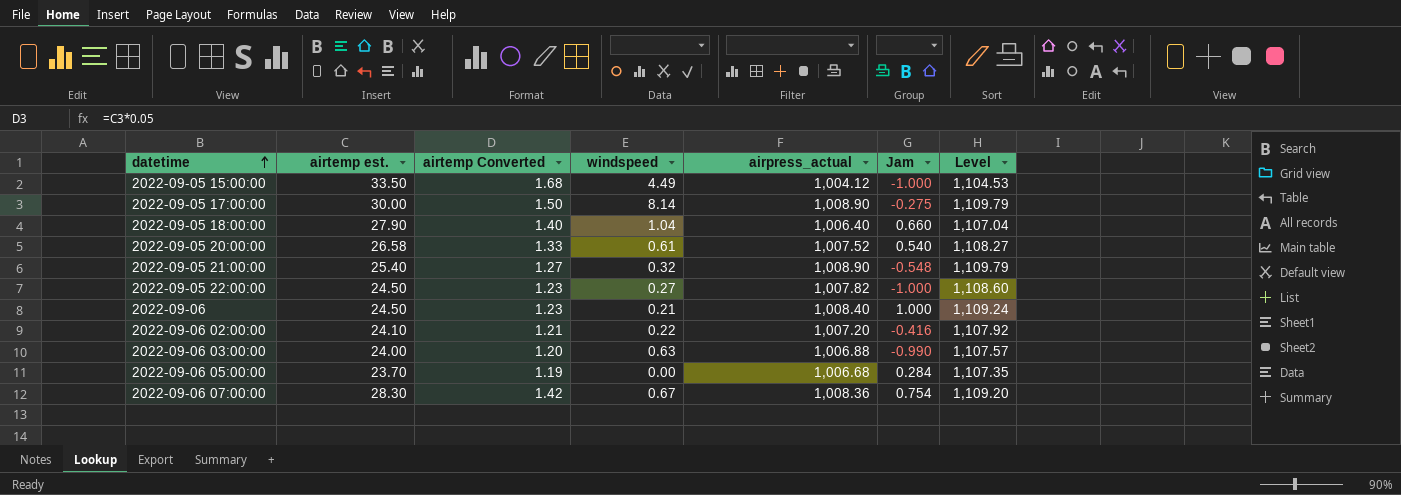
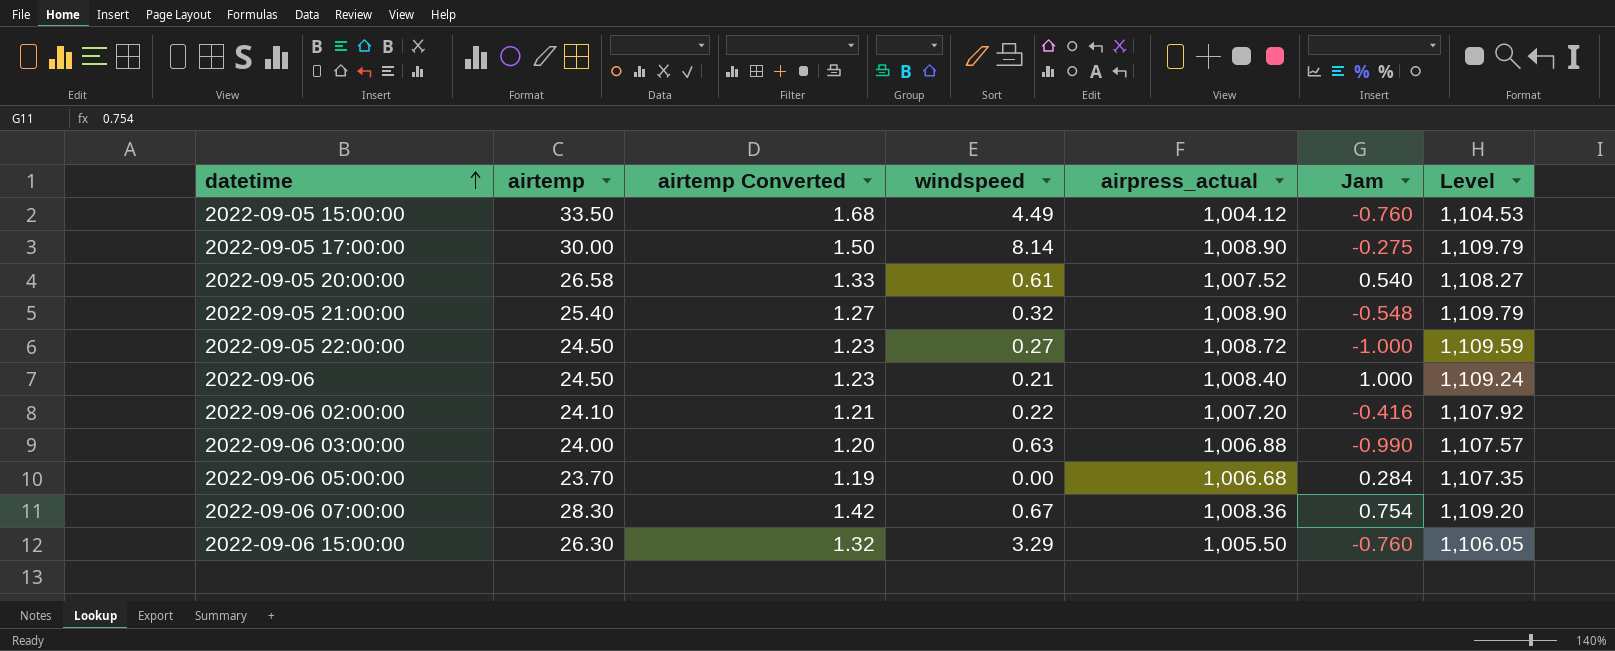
column name: airtemp est. -> airtemp
row 2022-09-05 18:00:00: 27.90 | 1.40 | 1.04 | 1,006.40 | 0.660 | 1,107.04 -> none
2022-09-05 15:00:00 | Jam: -1.000 -> -0.760
2022-09-05 22:00:00 | airpress_actual: 1,007.82 -> 1,008.72
2022-09-05 22:00:00 | Level: 1,108.60 -> 1,109.59
row 2022-09-06 15:00:00: none -> 26.30 | 1.32 | 3.29 | 1,005.50 | -0.760 | 1,106.05

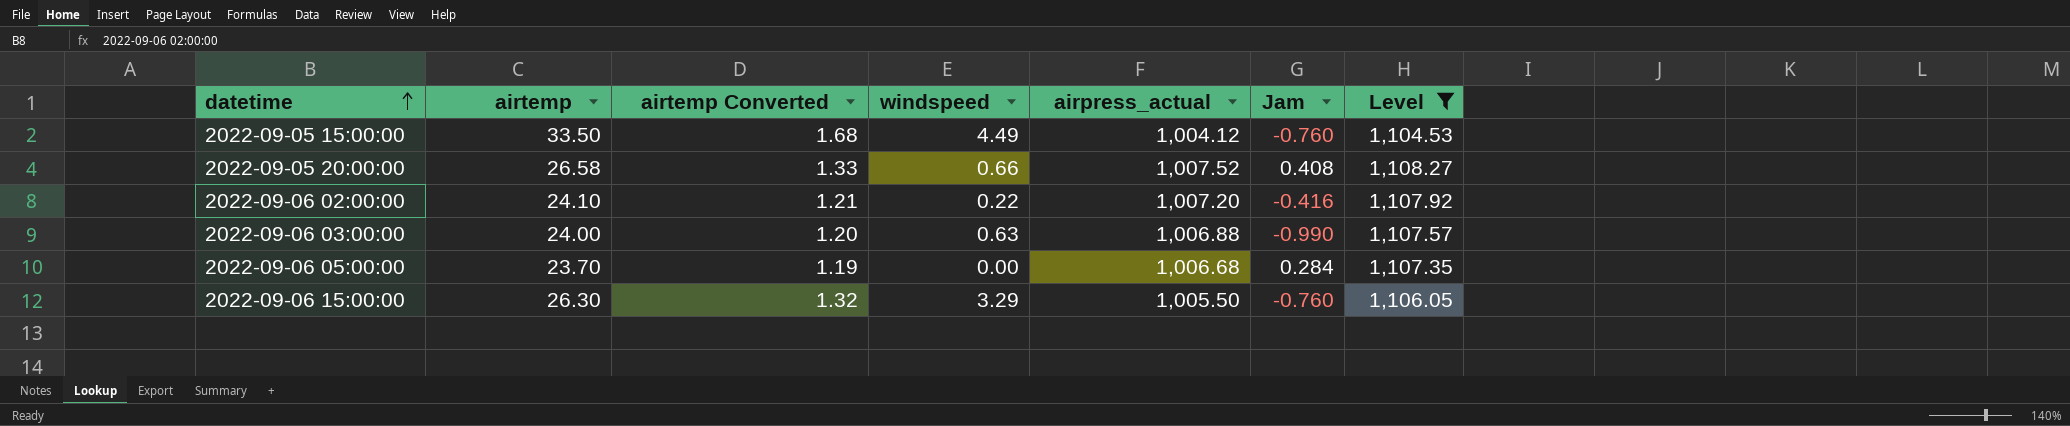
filter: none -> Level <= 1,108.27
2022-09-05 20:00:00 | windspeed: 0.61 -> 0.66
2022-09-05 20:00:00 | Jam: 0.540 -> 0.408

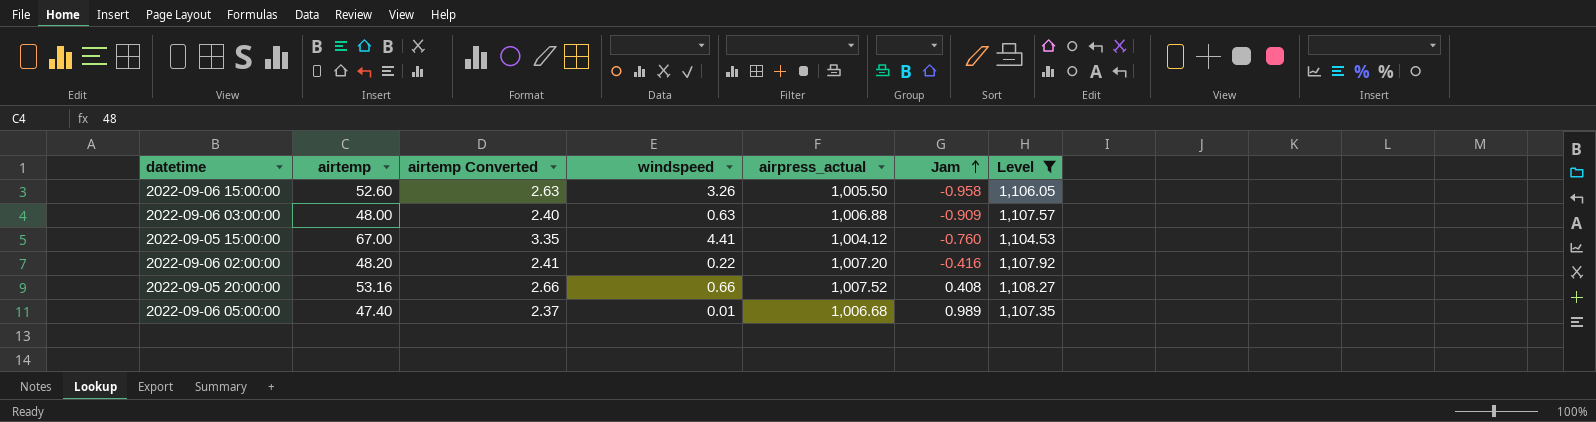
row order: datetime ascending -> Jam ascending
2022-09-06 15:00:00 | airtemp: 26.30 -> 52.60
2022-09-06 15:00:00 | airtemp Converted: 1.32 -> 2.63
2022-09-06 15:00:00 | windspeed: 3.29 -> 3.26
2022-09-06 15:00:00 | Jam: -0.760 -> -0.958
2022-09-06 03:00:00 | airtemp: 24.00 -> 48.00
2022-09-06 03:00:00 | airtemp Converted: 1.20 -> 2.40
2022-09-06 03:00:00 | Jam: -0.990 -> -0.909
2022-09-05 15:00:00 | airtemp: 33.50 -> 67.00
2022-09-05 15:00:00 | airtemp Converted: 1.68 -> 3.35
2022-09-05 15:00:00 | windspeed: 4.49 -> 4.41
2022-09-06 02:00:00 | airtemp: 24.10 -> 48.20
2022-09-06 02:00:00 | airtemp Converted: 1.21 -> 2.41
2022-09-05 20:00:00 | airtemp: 26.58 -> 53.16
2022-09-05 20:00:00 | airtemp Converted: 1.33 -> 2.66
2022-09-06 05:00:00 | airtemp: 23.70 -> 47.40
2022-09-06 05:00:00 | airtemp Converted: 1.19 -> 2.37
2022-09-06 05:00:00 | windspeed: 0.00 -> 0.01
2022-09-06 05:00:00 | Jam: 0.284 -> 0.989

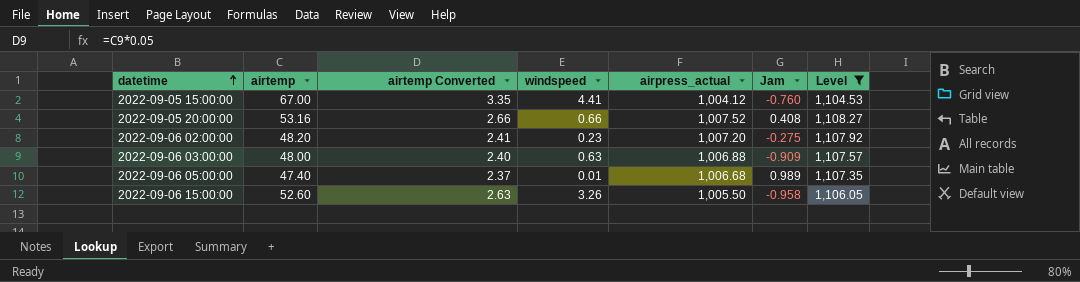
row order: Jam ascending -> datetime ascending
2022-09-06 02:00:00 | windspeed: 0.22 -> 0.23
2022-09-06 02:00:00 | Jam: -0.416 -> -0.275

